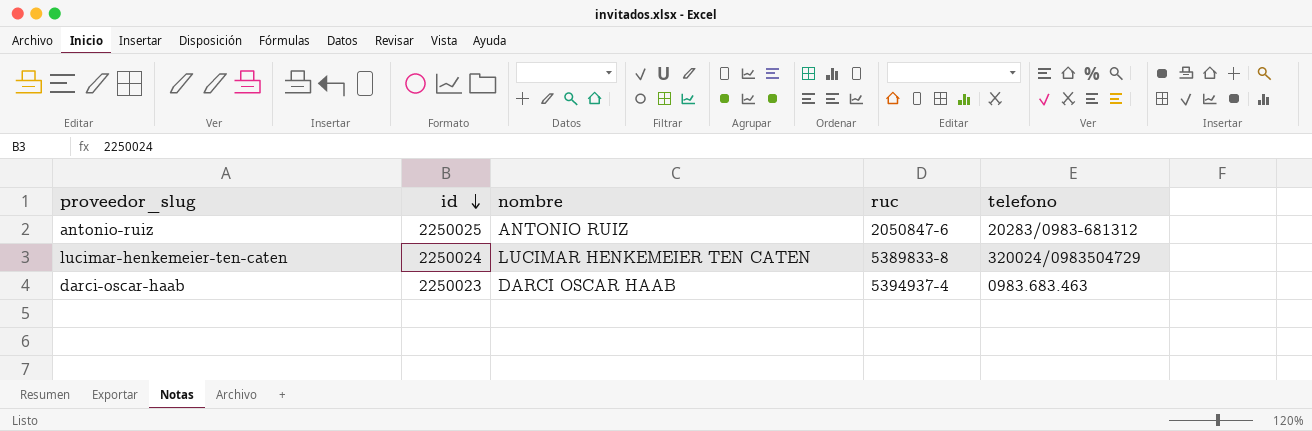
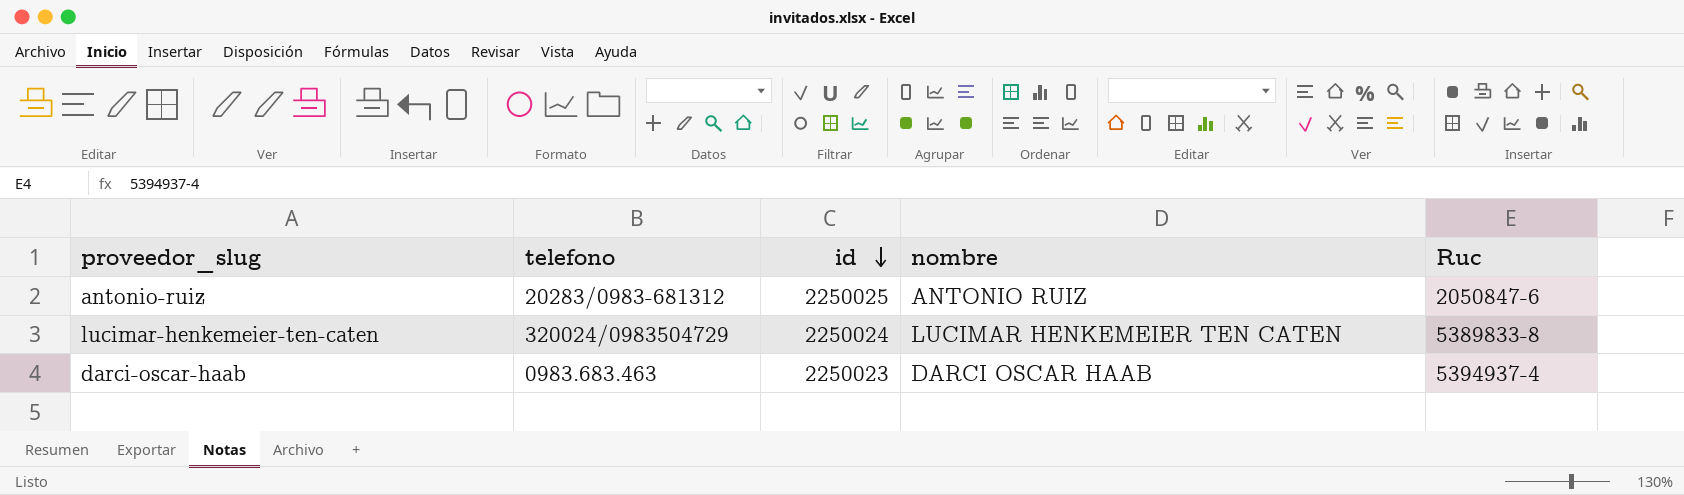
column telefono | position: 5 -> 2
column name: ruc -> Ruc

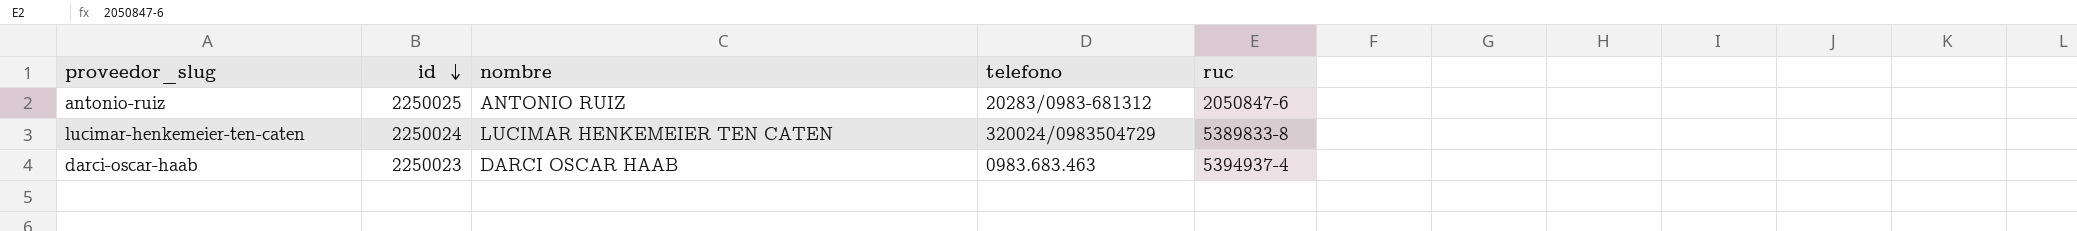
column telefono | position: 2 -> 4
column name: Ruc -> ruc

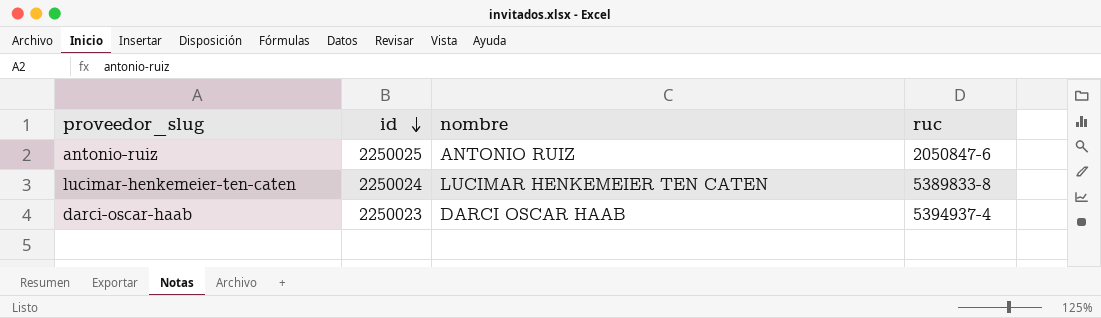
column telefono | position: 4 -> none

